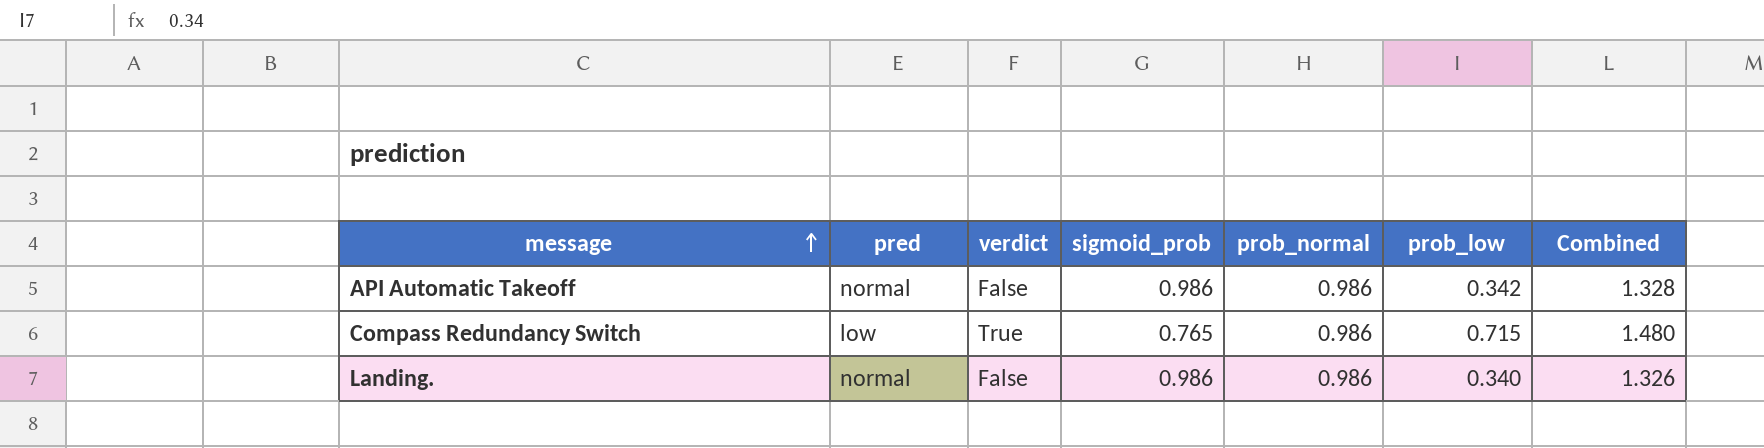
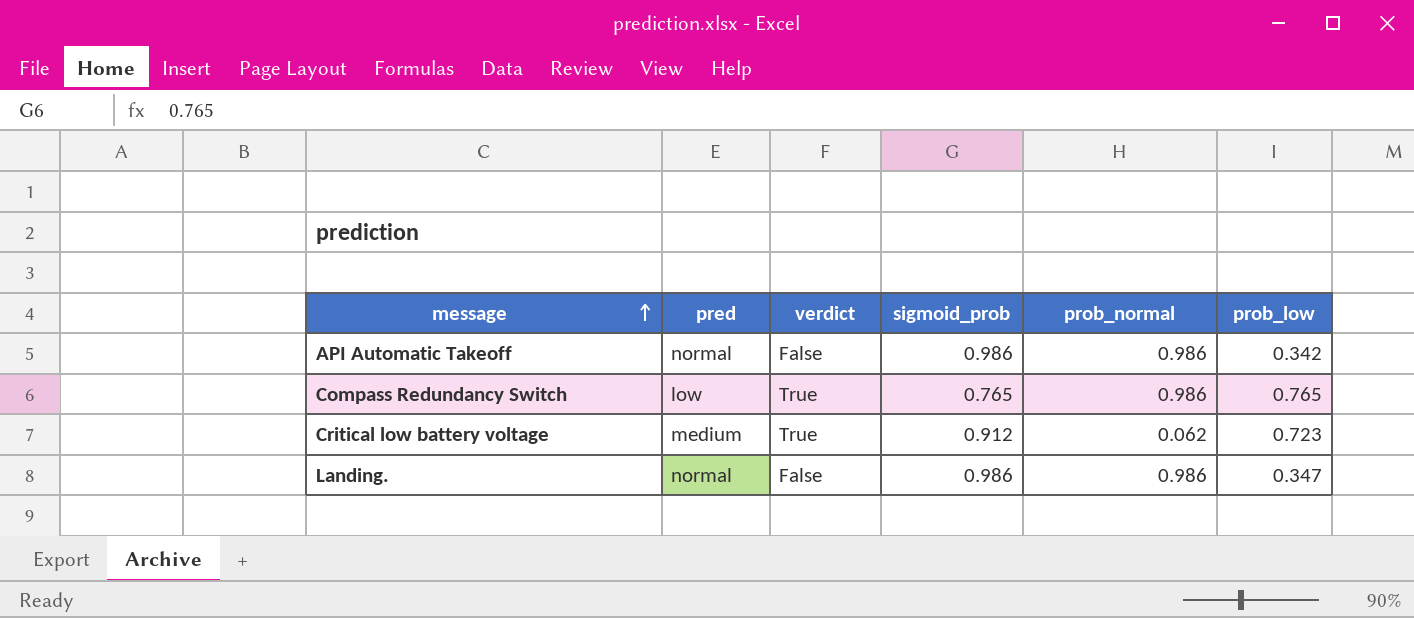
column Combined | formula: [sigmoid_prob] + [prob_low] -> none
Compass Redundancy Switch | prob_low: 0.715 -> 0.765
row Critical low battery voltage: none -> medium | True | 0.912 | 0.062 | 0.723
Landing. | prob_low: 0.340 -> 0.347

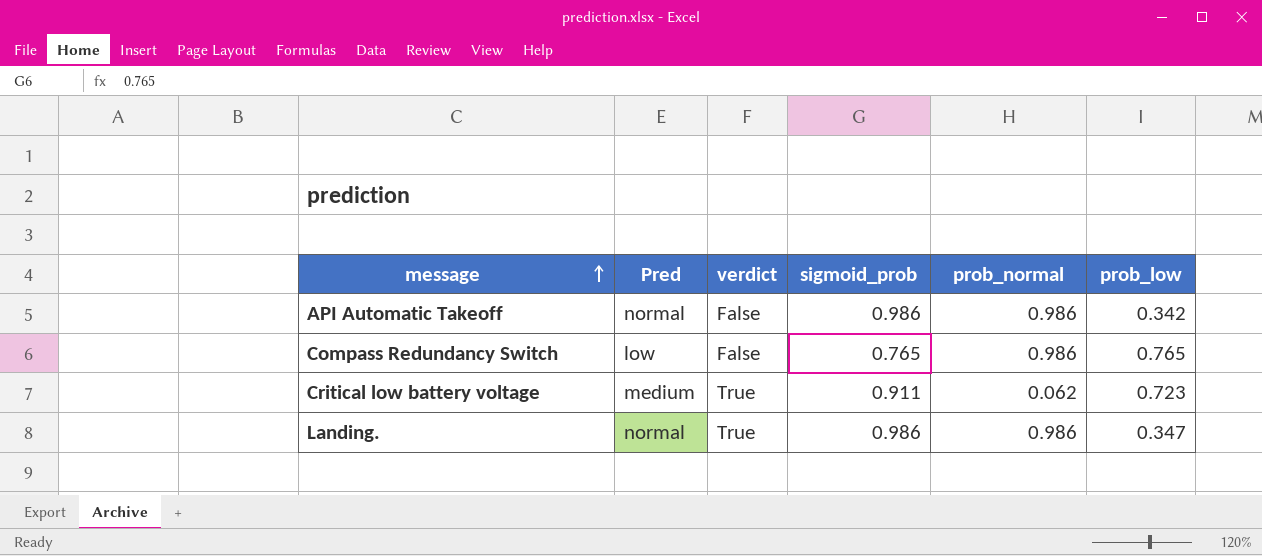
column name: pred -> Pred
Compass Redundancy Switch | verdict: True -> False
Critical low battery voltage | sigmoid_prob: 0.912 -> 0.911
Landing. | verdict: False -> True

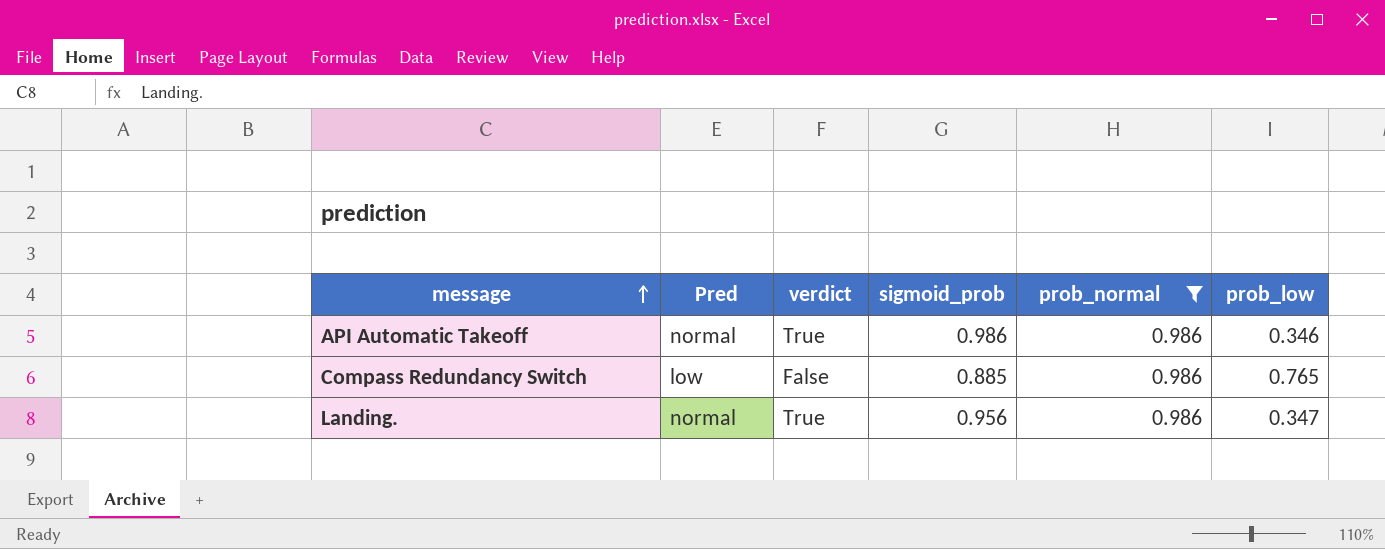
filter: none -> prob_normal = 0.986
API Automatic Takeoff | verdict: False -> True
API Automatic Takeoff | prob_low: 0.342 -> 0.346
Compass Redundancy Switch | sigmoid_prob: 0.765 -> 0.885
Landing. | sigmoid_prob: 0.986 -> 0.956

